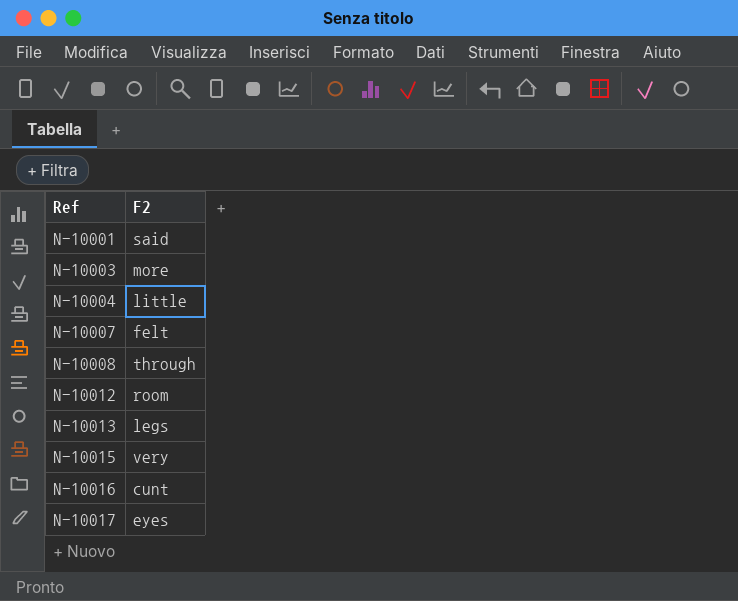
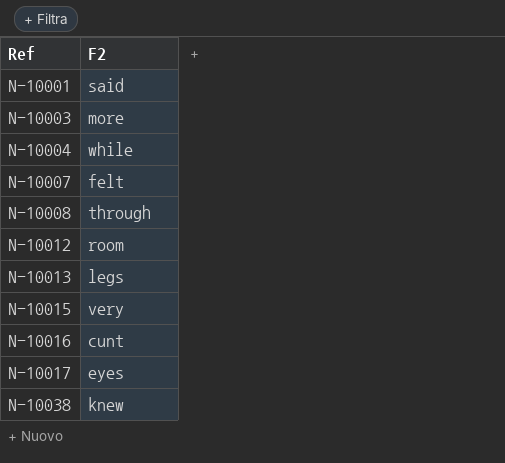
N-10004 | F2: little -> while
row N-10038: none -> knew

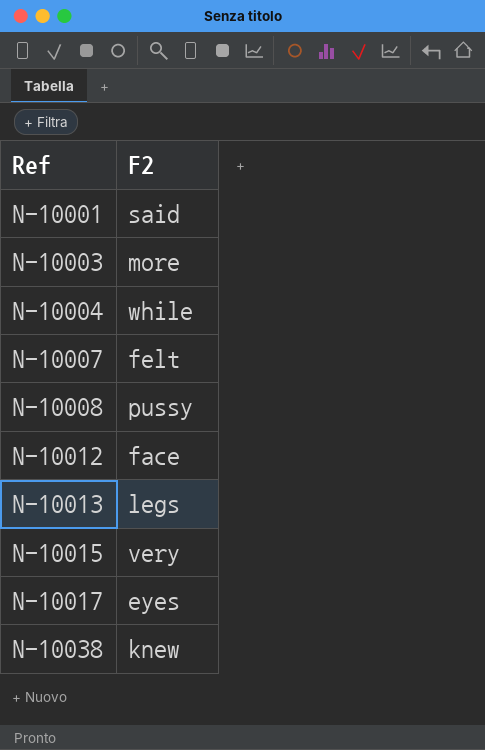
row N-10016: cunt -> none
N-10008 | F2: through -> pussy
N-10012 | F2: room -> face

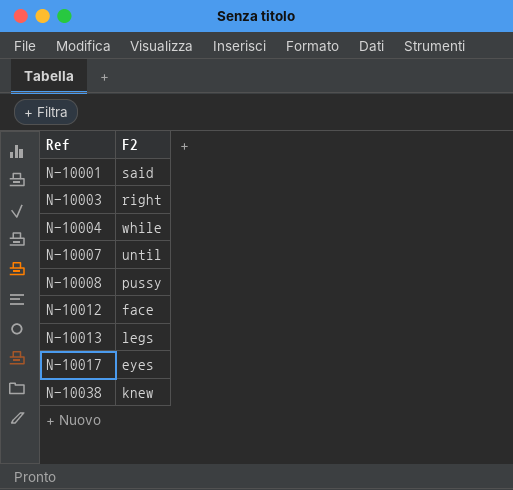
row N-10015: very -> none
N-10003 | F2: more -> right
N-10007 | F2: felt -> until

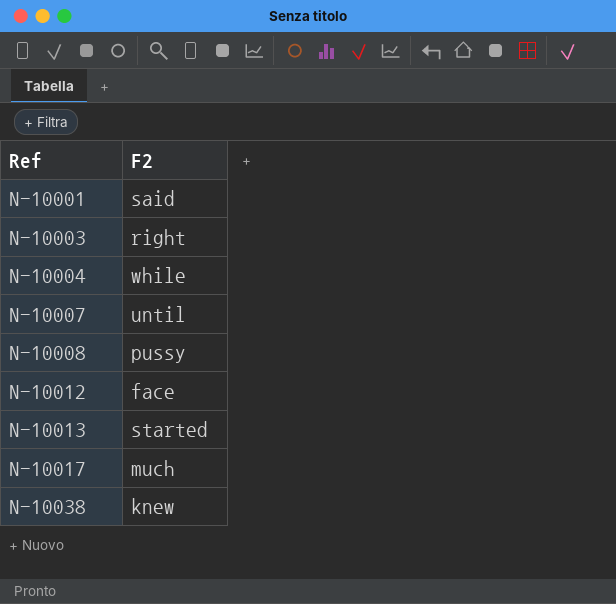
N-10013 | F2: legs -> started
N-10017 | F2: eyes -> much

